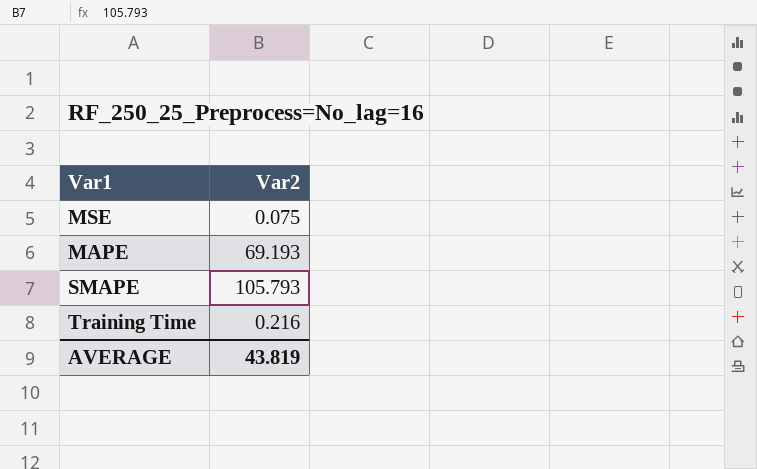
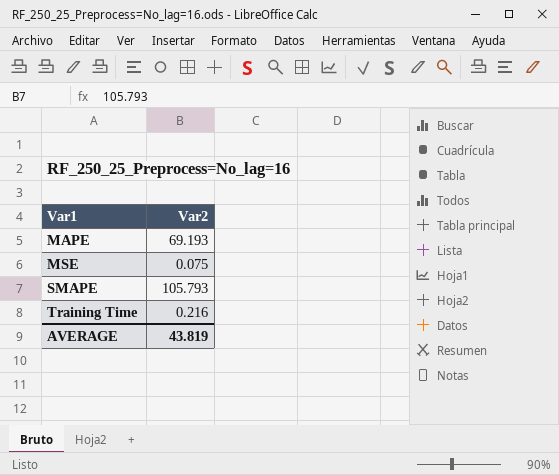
row order: none -> Var1 ascending

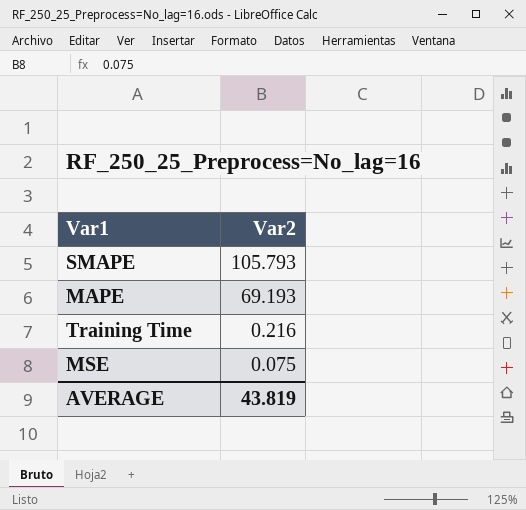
row order: Var1 ascending -> Var2 descending

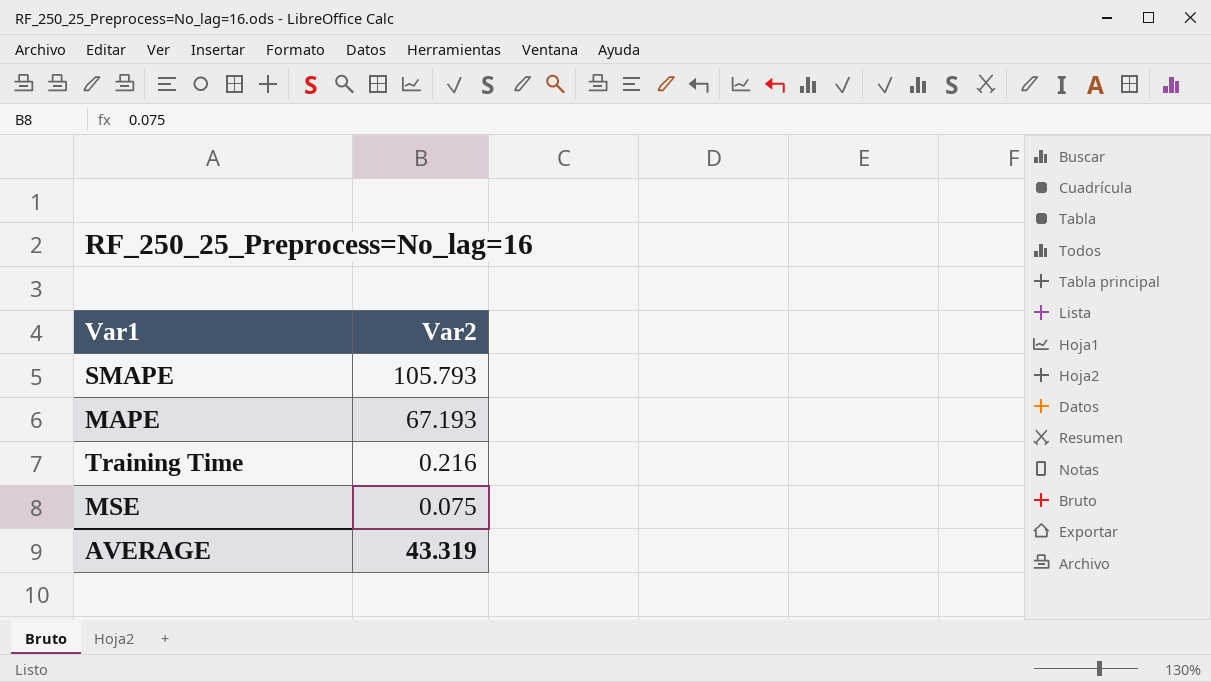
MAPE | Var2: 69.193 -> 67.193
AVERAGE | Var2: 43.819 -> 43.319

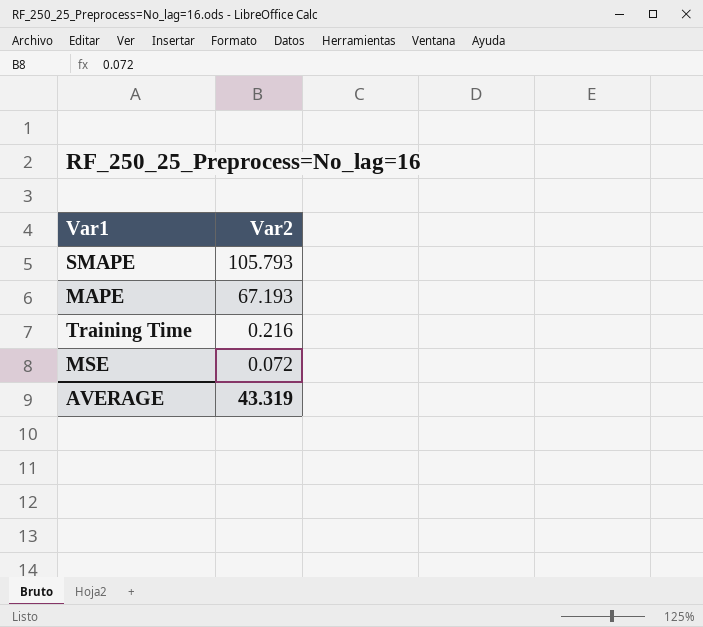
MSE | Var2: 0.075 -> 0.072

